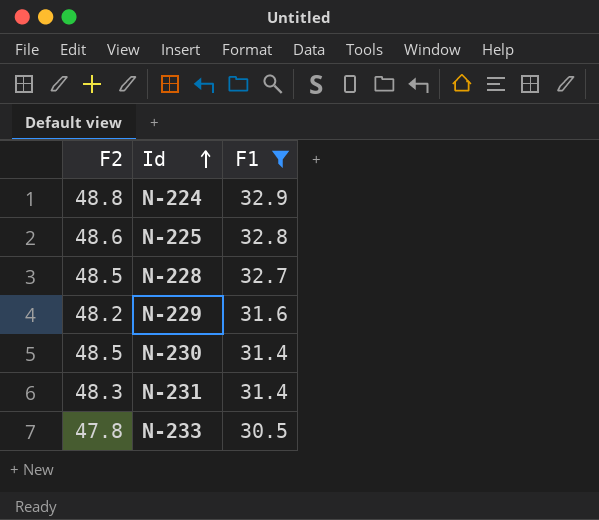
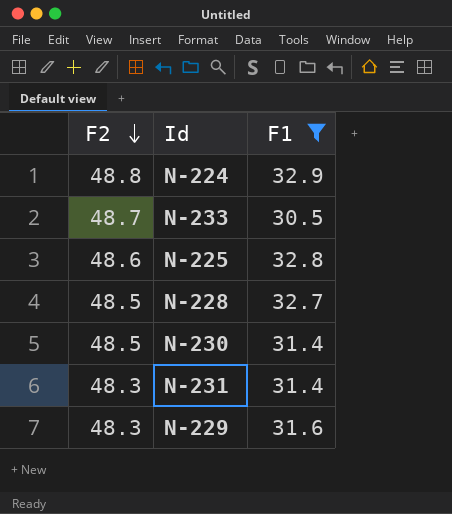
row order: Id ascending -> F2 descending
N-233 | F2: 47.8 -> 48.7
N-229 | F2: 48.2 -> 48.3

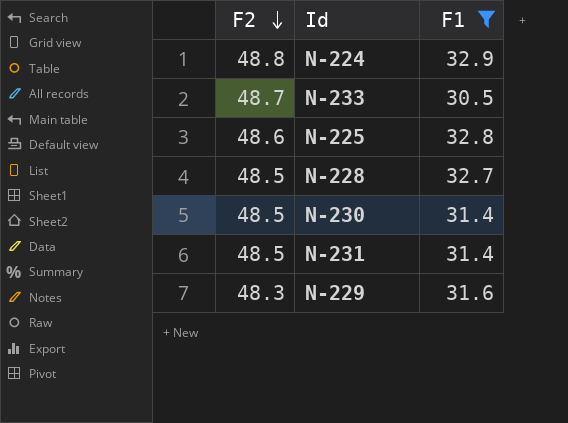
N-231 | F2: 48.3 -> 48.5

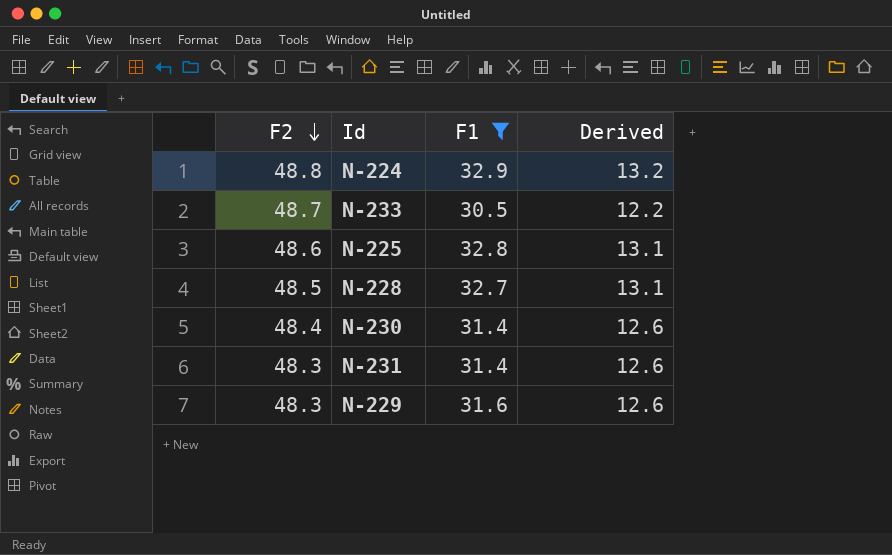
column Derived | formula: none -> [F1] * 0.4
N-230 | F2: 48.5 -> 48.4
N-231 | F2: 48.5 -> 48.3

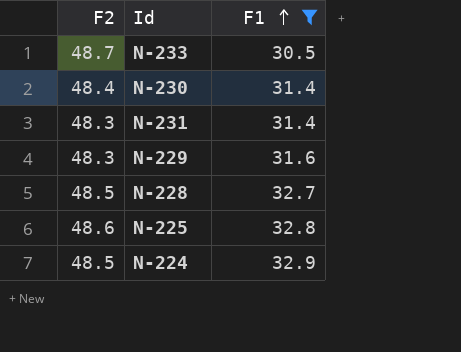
row order: F2 descending -> F1 ascending
column Derived | formula: [F1] * 0.4 -> none
N-224 | F2: 48.8 -> 48.5

